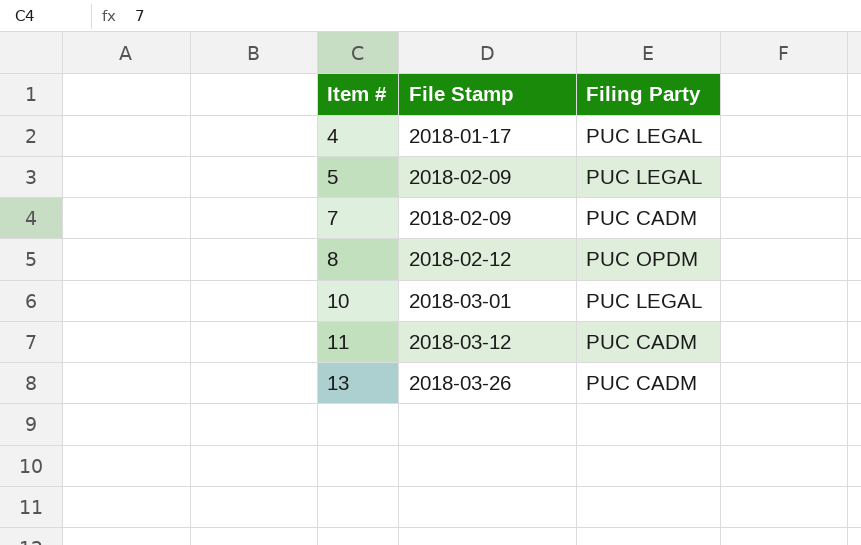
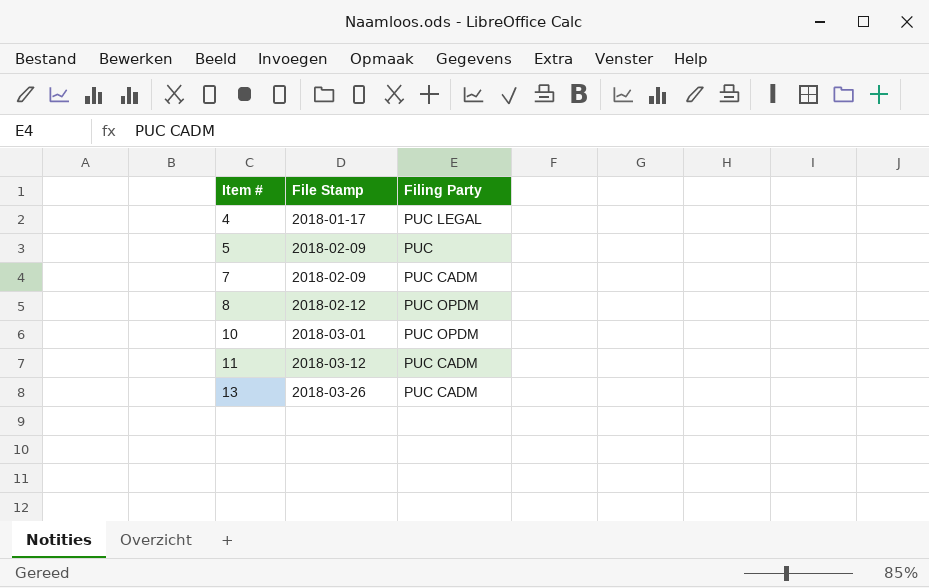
5 | Filing Party: PUC LEGAL -> PUC
10 | Filing Party: PUC LEGAL -> PUC OPDM

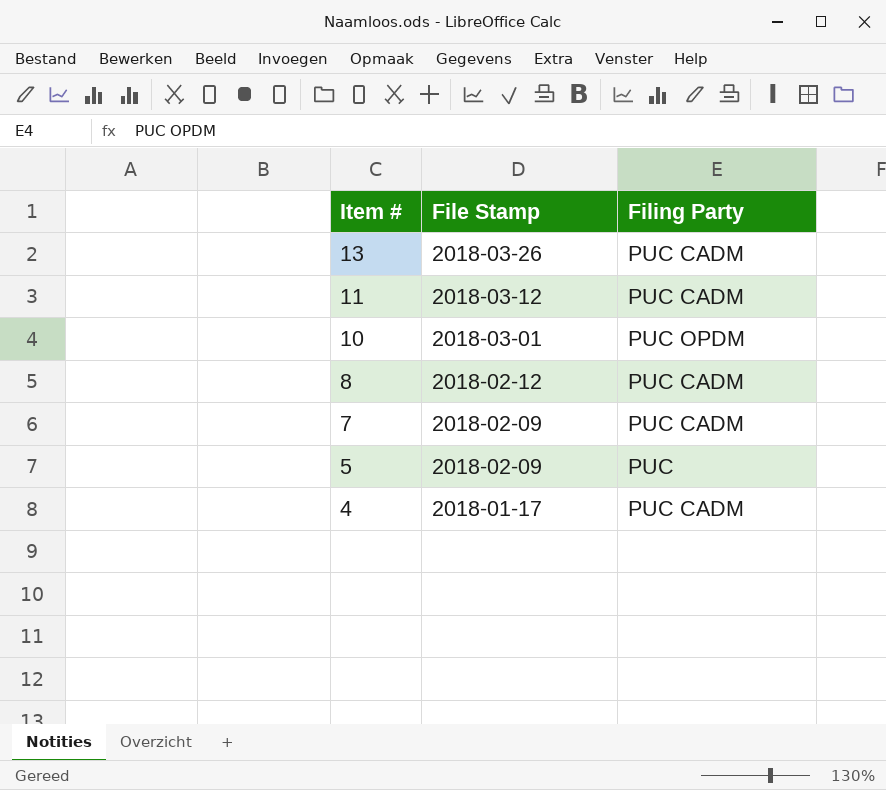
row order: Item # ascending -> Item # descending
8 | Filing Party: PUC OPDM -> PUC CADM
4 | Filing Party: PUC LEGAL -> PUC CADM

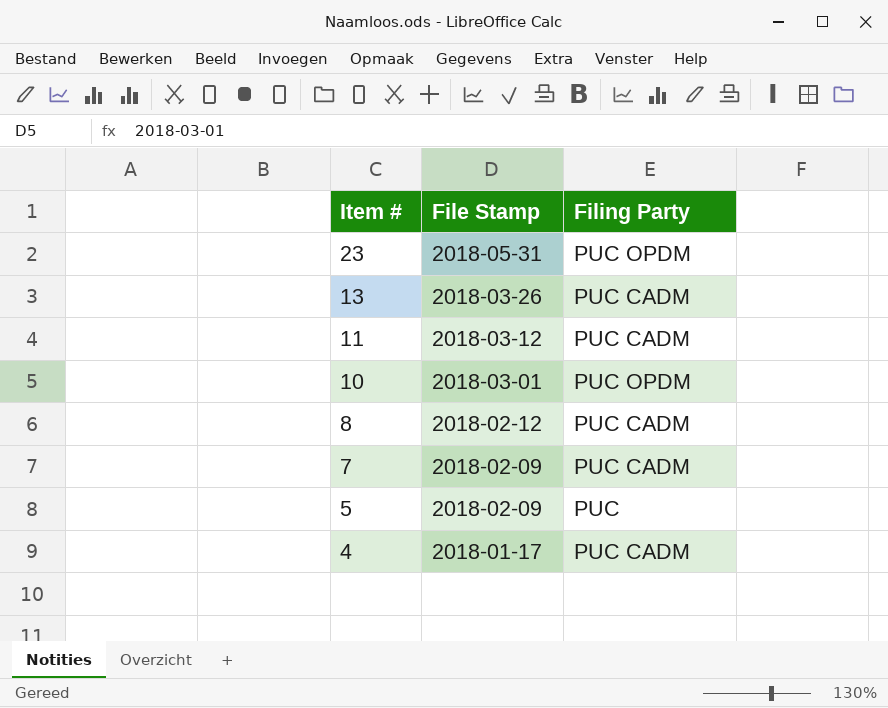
row 23: none -> 2018-05-31 | PUC OPDM

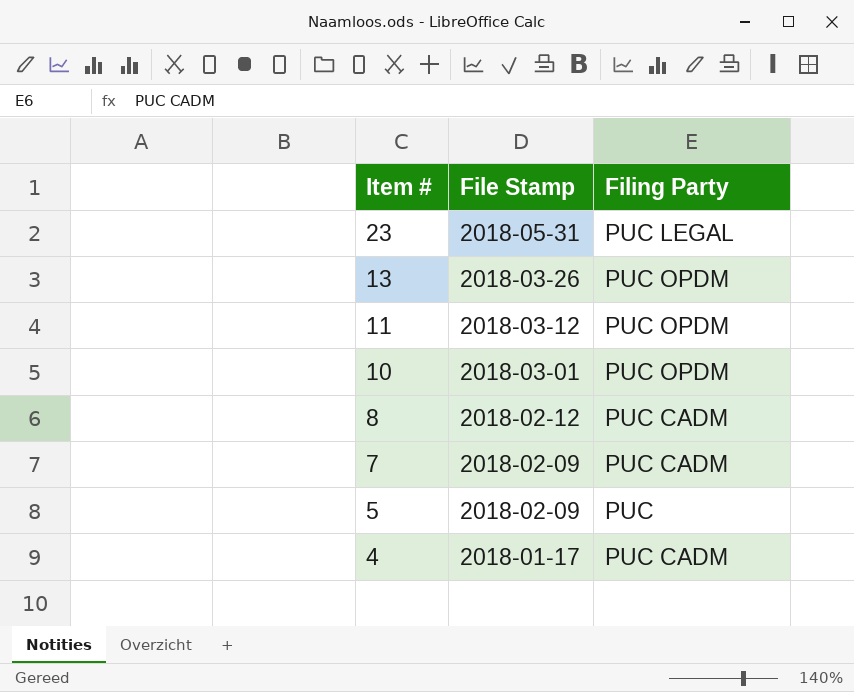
23 | Filing Party: PUC OPDM -> PUC LEGAL
13 | Filing Party: PUC CADM -> PUC OPDM
11 | Filing Party: PUC CADM -> PUC OPDM

